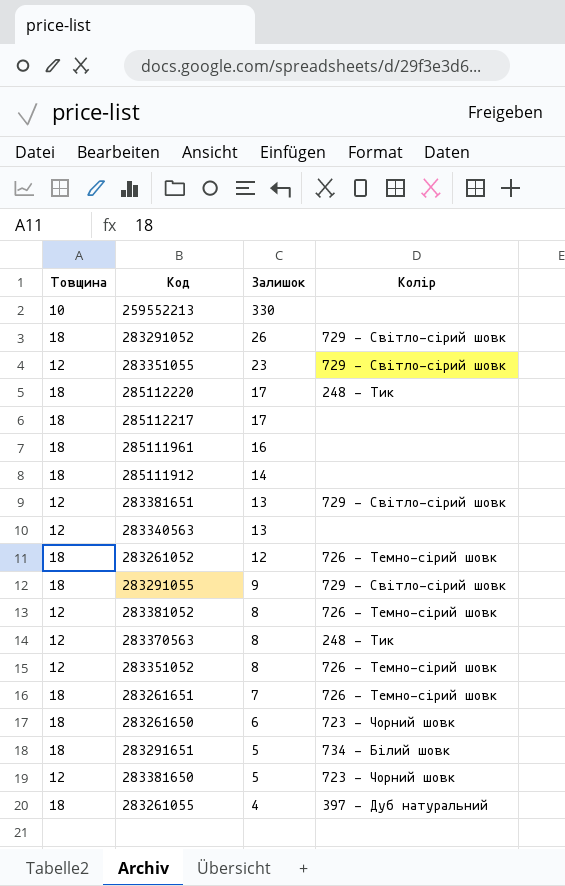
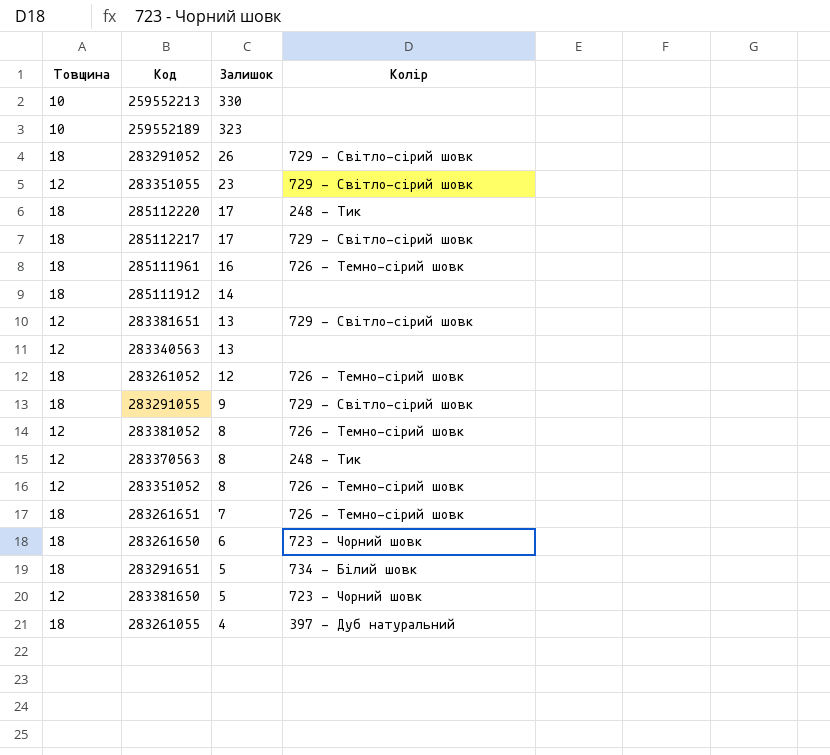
row 259552189: none -> 10 | 323 | none
285112217 | Колір: none -> 729 - Світло-сірий шовк
285111961 | Колір: none -> 726 - Темно-сірий шовк

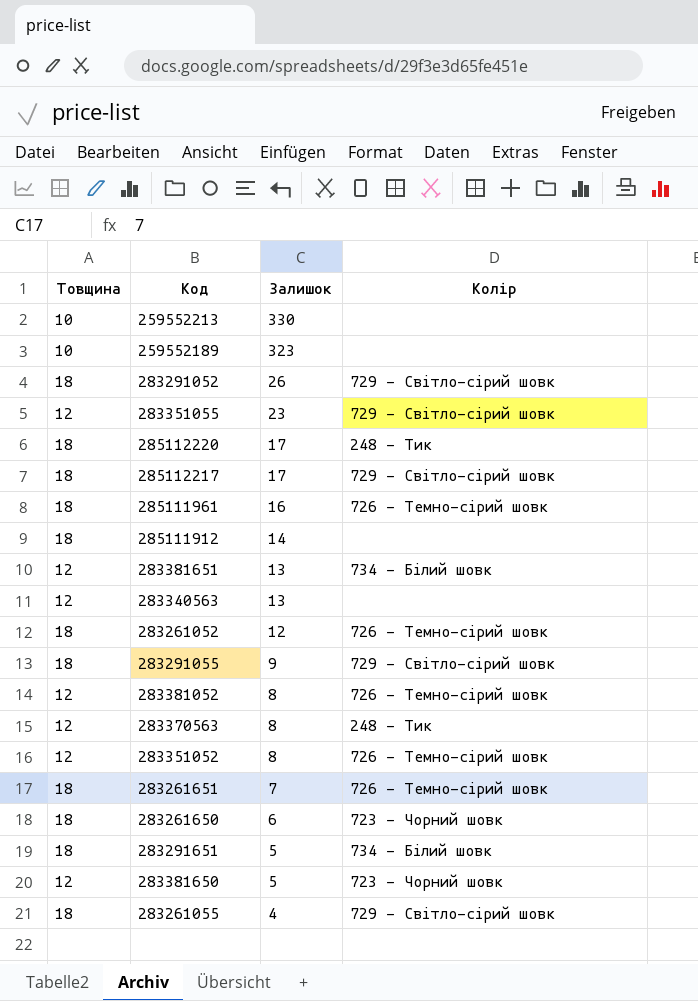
283381651 | Колір: 729 - Світло-сірий шовк -> 734 - Білий шовк
283261055 | Колір: 397 - Дуб натуральний -> 729 - Світло-сірий шовк

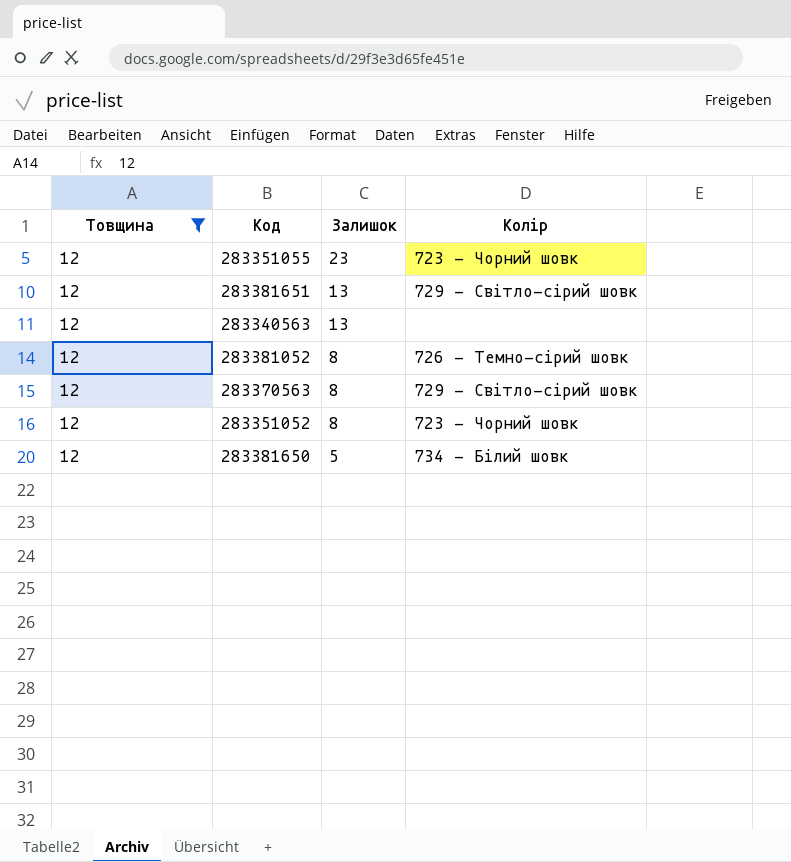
filter: none -> Товщина = 12
283351055 | Колір: 729 - Світло-сірий шовк -> 723 - Чорний шовк
283381651 | Колір: 734 - Білий шовк -> 729 - Світло-сірий шовк
283370563 | Колір: 248 - Тик -> 729 - Світло-сірий шовк
283351052 | Колір: 726 - Темно-сірий шовк -> 723 - Чорний шовк
283381650 | Колір: 723 - Чорний шовк -> 734 - Білий шовк

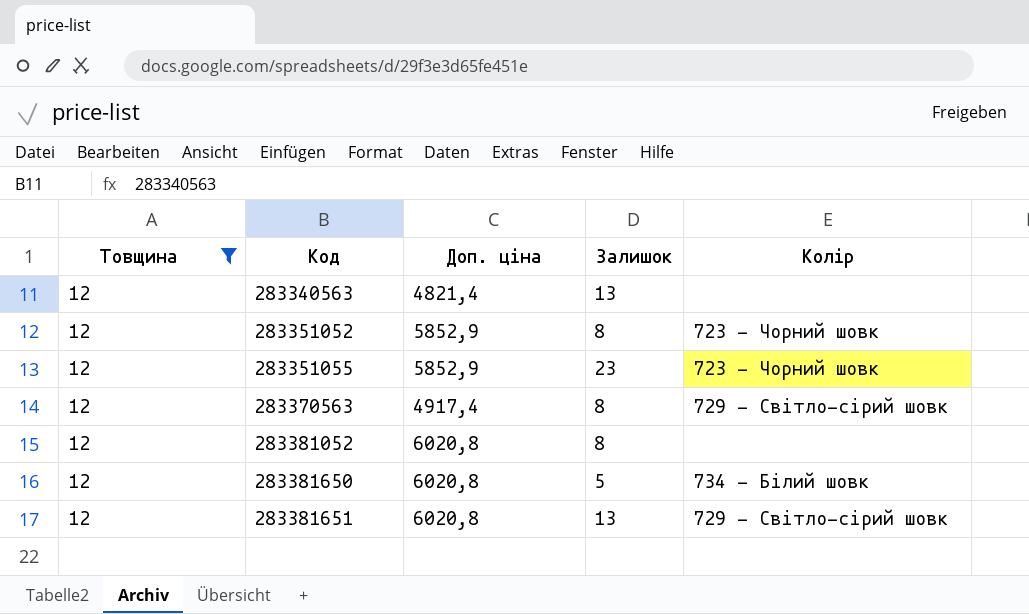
row order: Залишок descending -> Код ascending
column Доп. ціна | position: none -> 3
283381052 | Колір: 726 - Темно-сірий шовк -> none

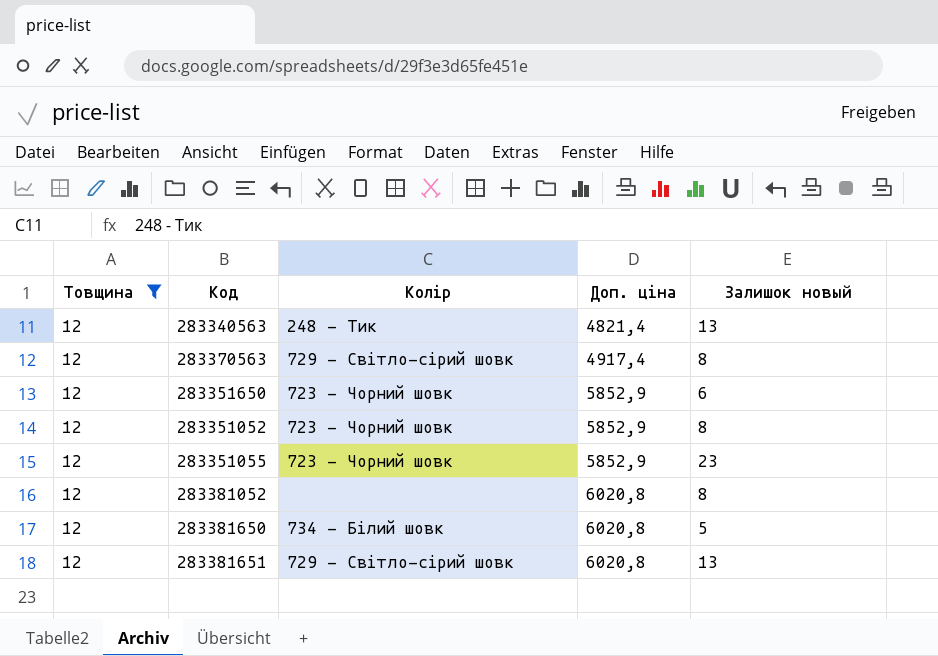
row order: Код ascending -> Доп. ціна ascending
column Колір | position: 5 -> 3
column name: Залишок -> Залишок новый
283340563 | Колір: none -> 248 - Тик
row 283351650: none -> 12 | 723 - Чорний шовк | 5852,9 | 6

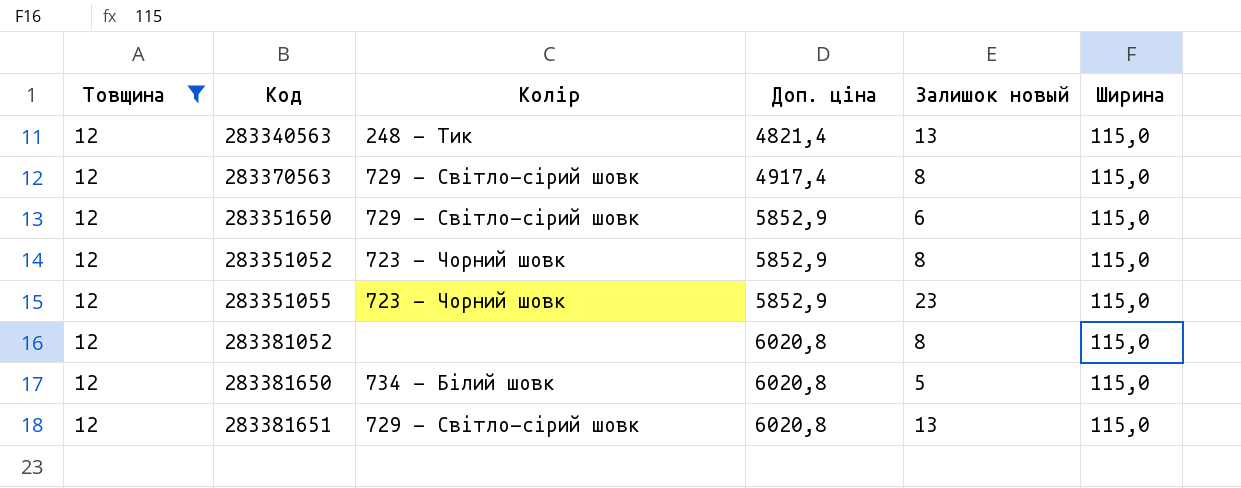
column Ширина | position: none -> 6
283351650 | Колір: 723 - Чорний шовк -> 729 - Світло-сірий шовк

